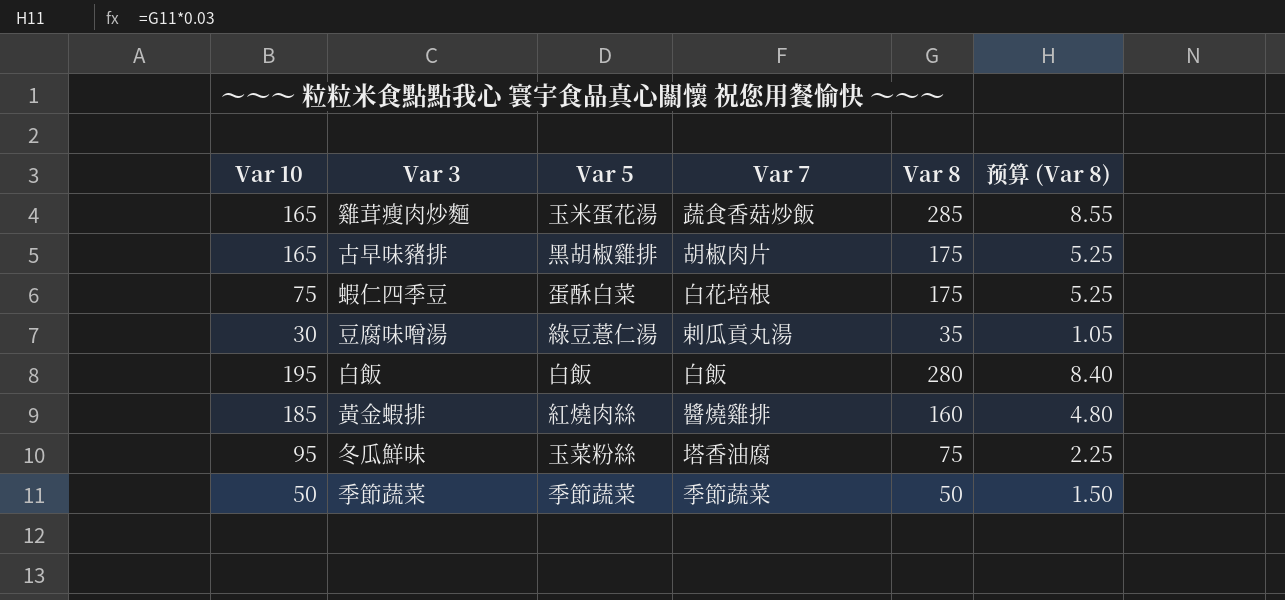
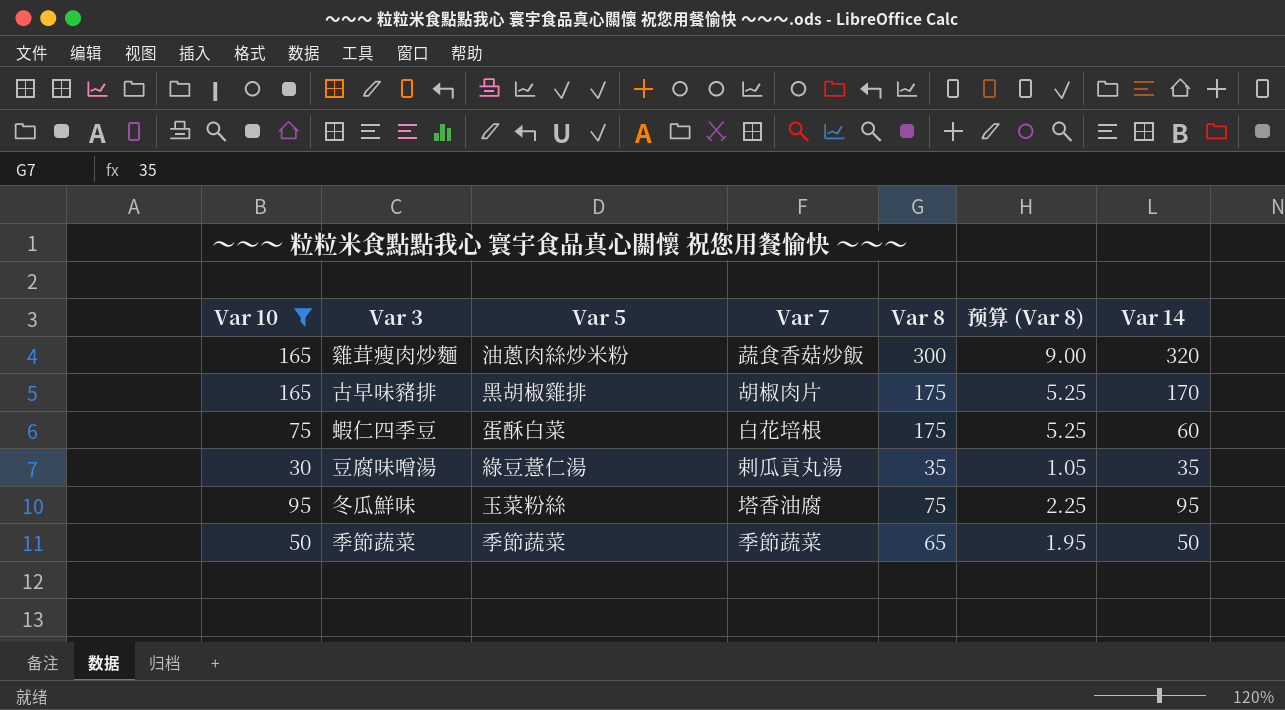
filter: none -> Var 10 <= 165
column Var 14 | position: none -> 7
雞茸瘦肉炒麵 | Var 5: 玉米蛋花湯 -> 油蔥肉絲炒米粉
雞茸瘦肉炒麵 | Var 8: 285 -> 300
雞茸瘦肉炒麵 | 预算 (Var 8): 8.55 -> 9.00
季節蔬菜 | Var 8: 50 -> 65
季節蔬菜 | 预算 (Var 8): 1.50 -> 1.95

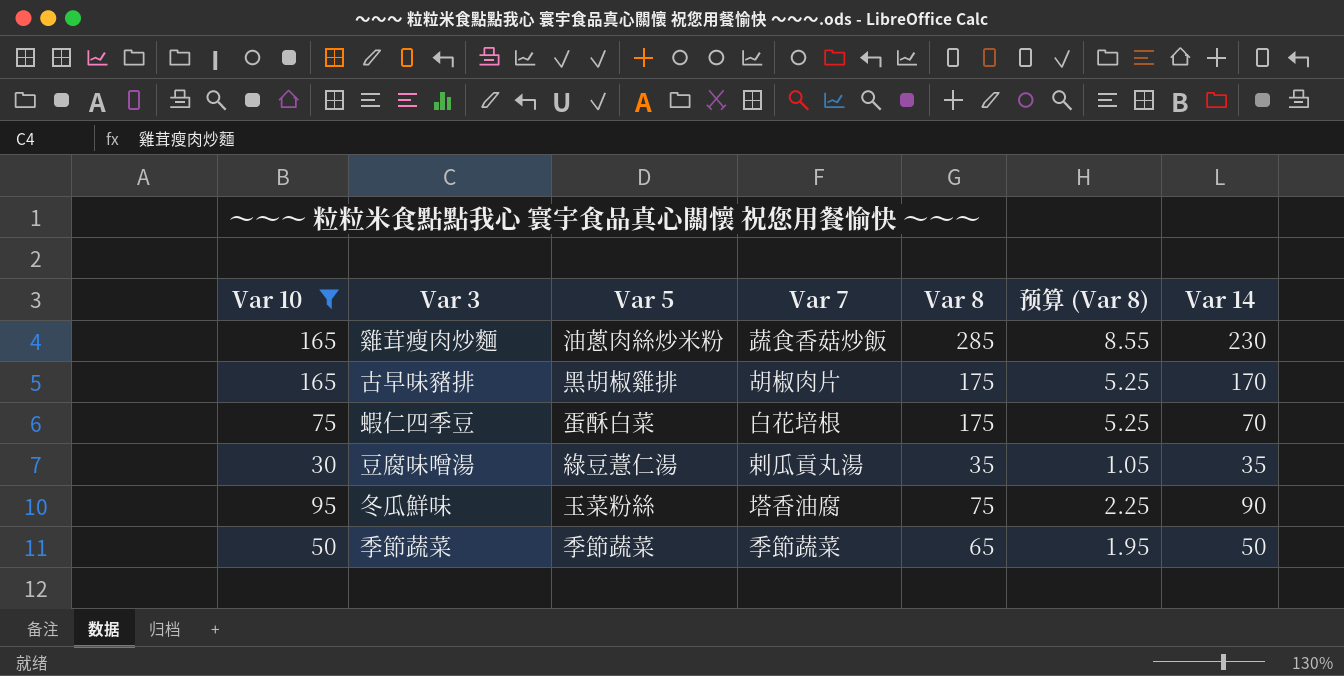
雞茸瘦肉炒麵 | Var 8: 300 -> 285
雞茸瘦肉炒麵 | 预算 (Var 8): 9.00 -> 8.55
雞茸瘦肉炒麵 | Var 14: 320 -> 230
蝦仁四季豆 | Var 14: 60 -> 70
冬瓜鮮味 | Var 14: 95 -> 90

